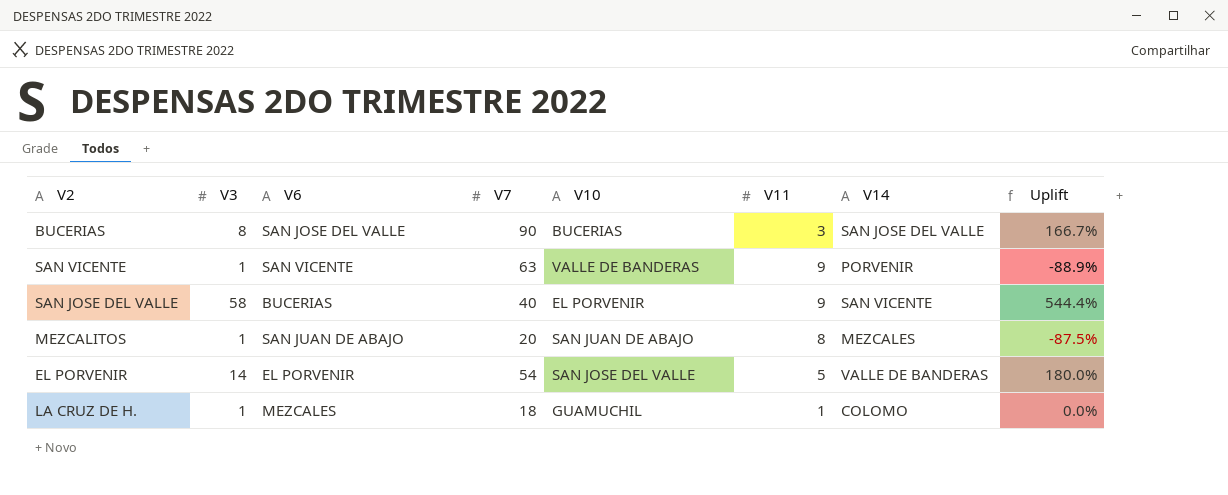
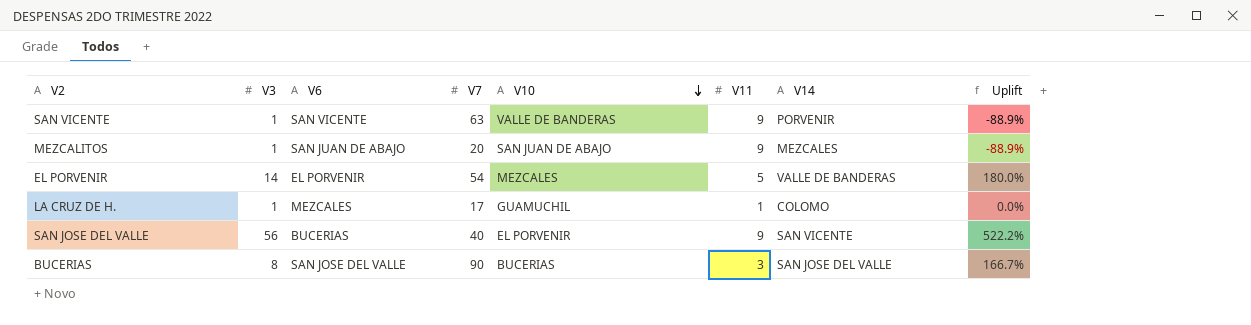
row order: none -> V10 descending
MEZCALITOS | V11: 8 -> 9
MEZCALITOS | Uplift: -87.5% -> -88.9%
EL PORVENIR | V10: SAN JOSE DEL VALLE -> MEZCALES
LA CRUZ DE H. | V7: 18 -> 17
SAN JOSE DEL VALLE | V3: 58 -> 56
SAN JOSE DEL VALLE | Uplift: 544.4% -> 522.2%

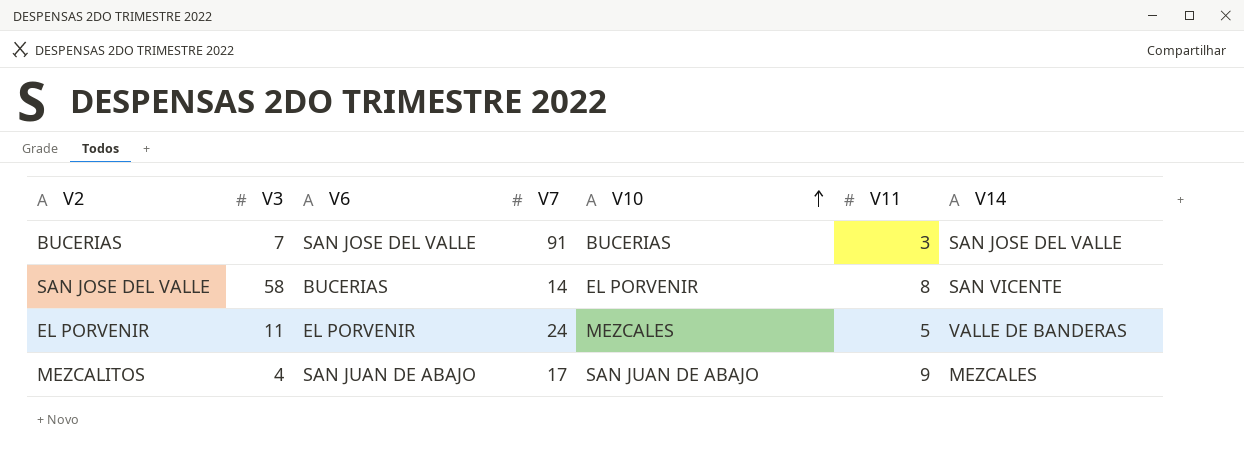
row order: V10 descending -> V10 ascending
column Uplift | formula: ([V3] - [V11]) / [V11] -> none
row SAN VICENTE: 1 | SAN VICENTE | 63 | VALLE DE BANDERAS | 9 | PORVENIR | -88.9% -> none
row LA CRUZ DE H.: 1 | MEZCALES | 17 | GUAMUCHIL | 1 | COLOMO | 0.0% -> none
BUCERIAS | V3: 8 -> 7
BUCERIAS | V7: 90 -> 91
SAN JOSE DEL VALLE | V3: 56 -> 58
SAN JOSE DEL VALLE | V7: 40 -> 14
SAN JOSE DEL VALLE | V11: 9 -> 8
EL PORVENIR | V3: 14 -> 11
EL PORVENIR | V7: 54 -> 24
MEZCALITOS | V3: 1 -> 4
MEZCALITOS | V7: 20 -> 17

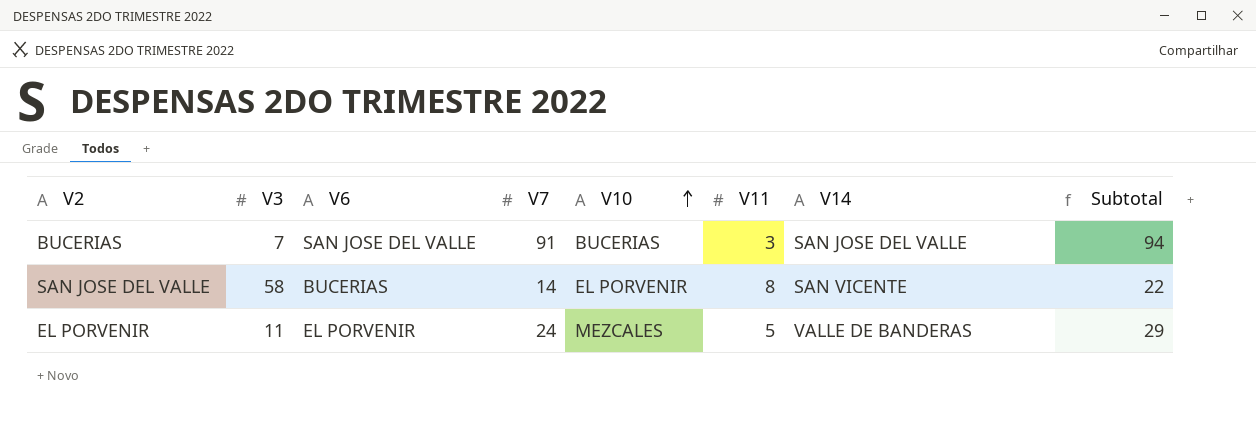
column Subtotal | formula: none -> [V7] + [V11]
row MEZCALITOS: 4 | SAN JUAN DE ABAJO | 17 | SAN JUAN DE ABAJO | 9 | MEZCALES -> none

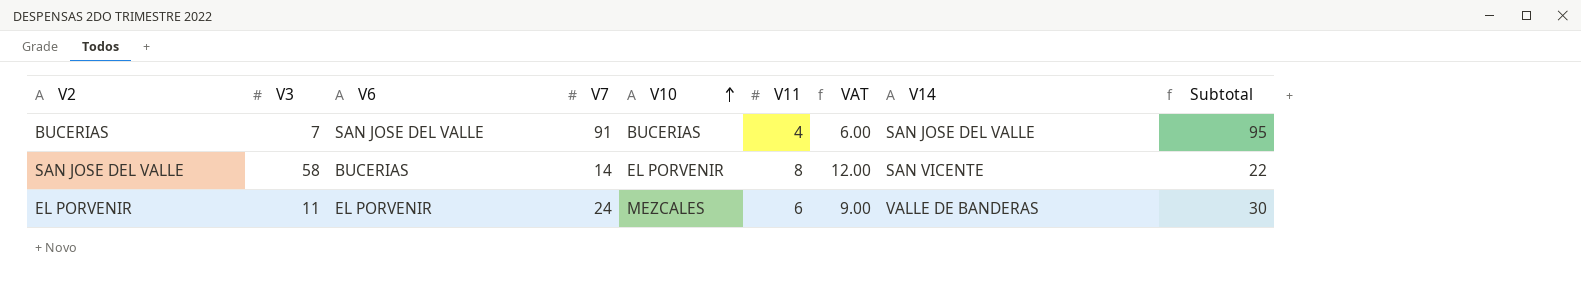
column VAT | formula: none -> [V11] * 1.5
BUCERIAS | V11: 3 -> 4
BUCERIAS | Subtotal: 94 -> 95
EL PORVENIR | V11: 5 -> 6
EL PORVENIR | Subtotal: 29 -> 30

